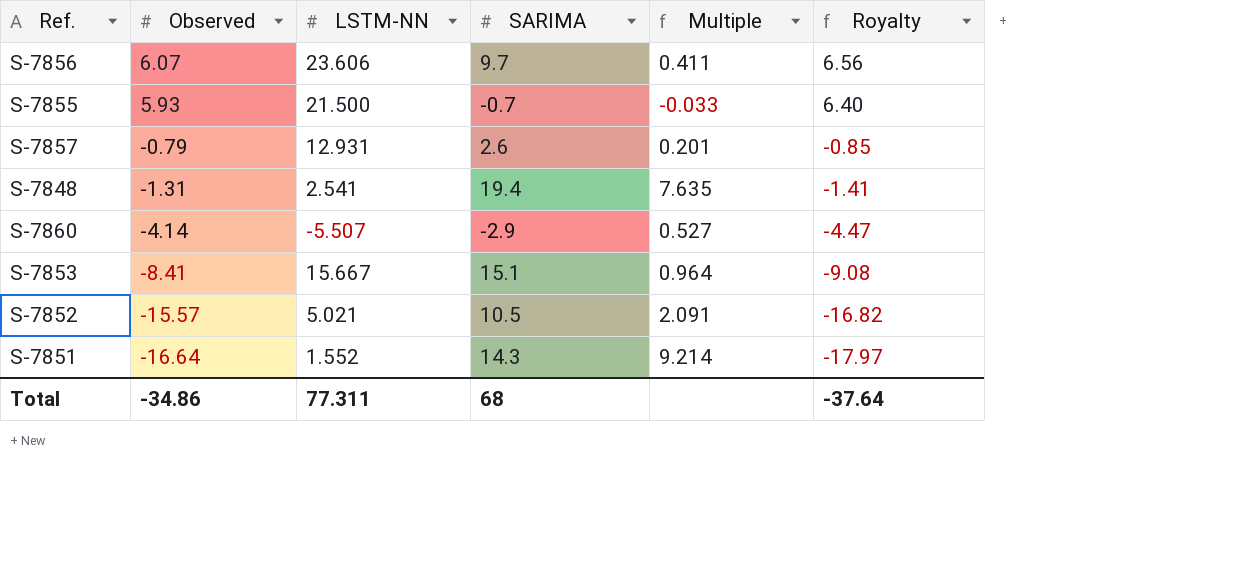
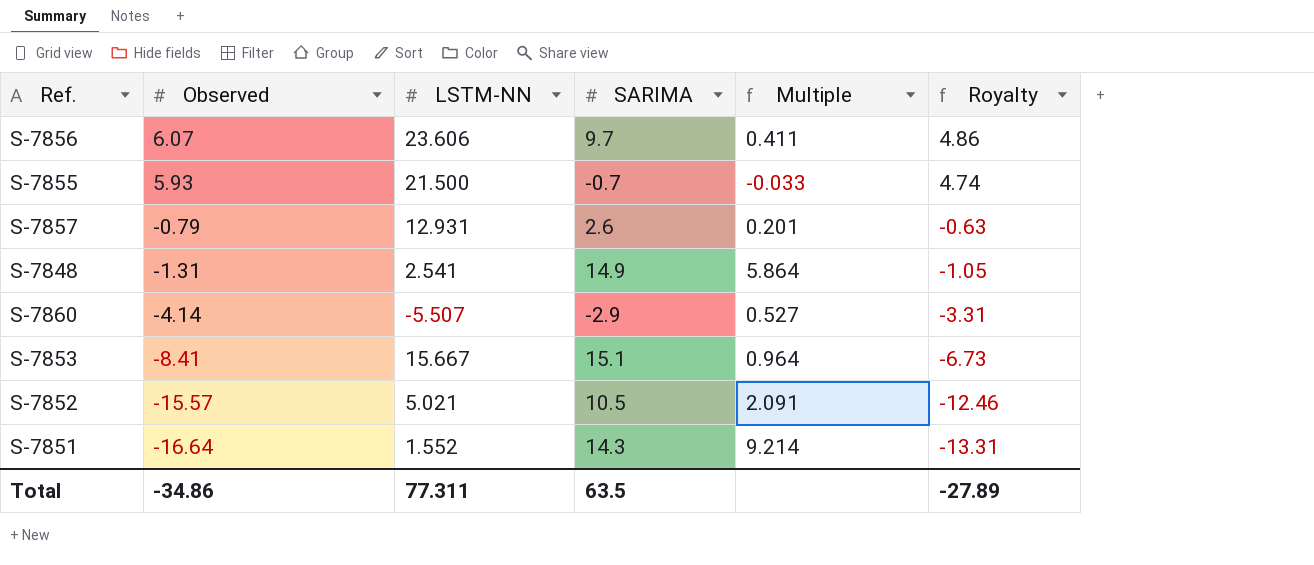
column Royalty | formula: [Observed] * 1.08 -> [Observed] * 0.8
S-7848 | SARIMA: 19.4 -> 14.9
S-7848 | Multiple: 7.635 -> 5.864
Total | SARIMA: 68 -> 63.5
Total | Royalty: -37.64 -> -27.89

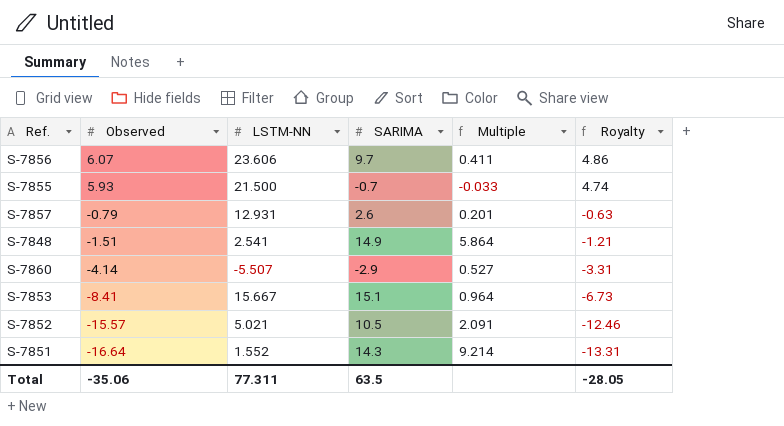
S-7848 | Observed: -1.31 -> -1.51
S-7848 | Royalty: -1.05 -> -1.21
Total | Observed: -34.86 -> -35.06
Total | Royalty: -27.89 -> -28.05

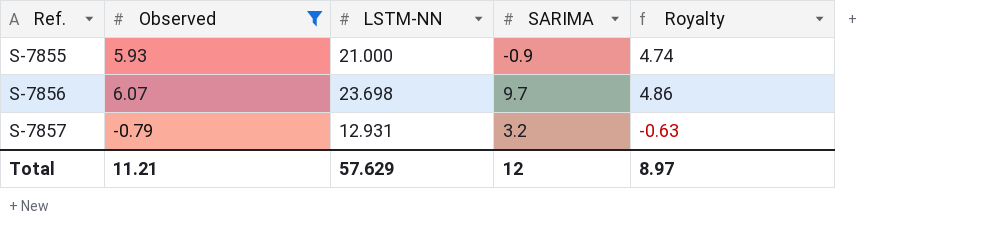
filter: none -> Observed >= -0.79
row order: Observed descending -> Ref. ascending
column Multiple | formula: [SARIMA] / [LSTM-NN] -> none
S-7855 | LSTM-NN: 21.500 -> 21.000
S-7855 | SARIMA: -0.7 -> -0.9
S-7856 | LSTM-NN: 23.606 -> 23.698
S-7857 | SARIMA: 2.6 -> 3.2
Total | Observed: -35.06 -> 11.21
Total | LSTM-NN: 77.311 -> 57.629
Total | SARIMA: 63.5 -> 12
Total | Royalty: -28.05 -> 8.97

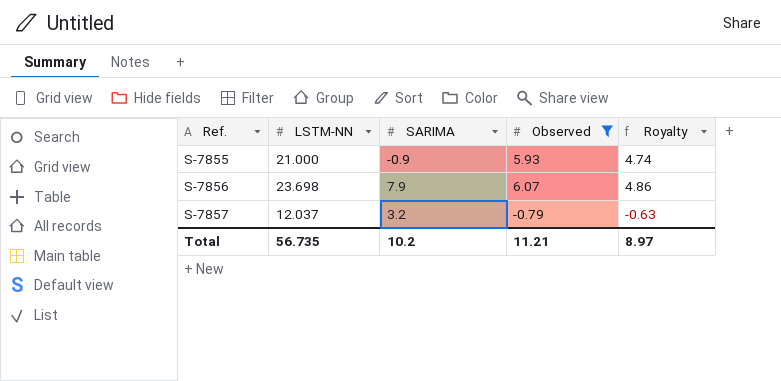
column Observed | position: 2 -> 4
S-7856 | SARIMA: 9.7 -> 7.9
S-7857 | LSTM-NN: 12.931 -> 12.037
Total | LSTM-NN: 57.629 -> 56.735
Total | SARIMA: 12 -> 10.2

